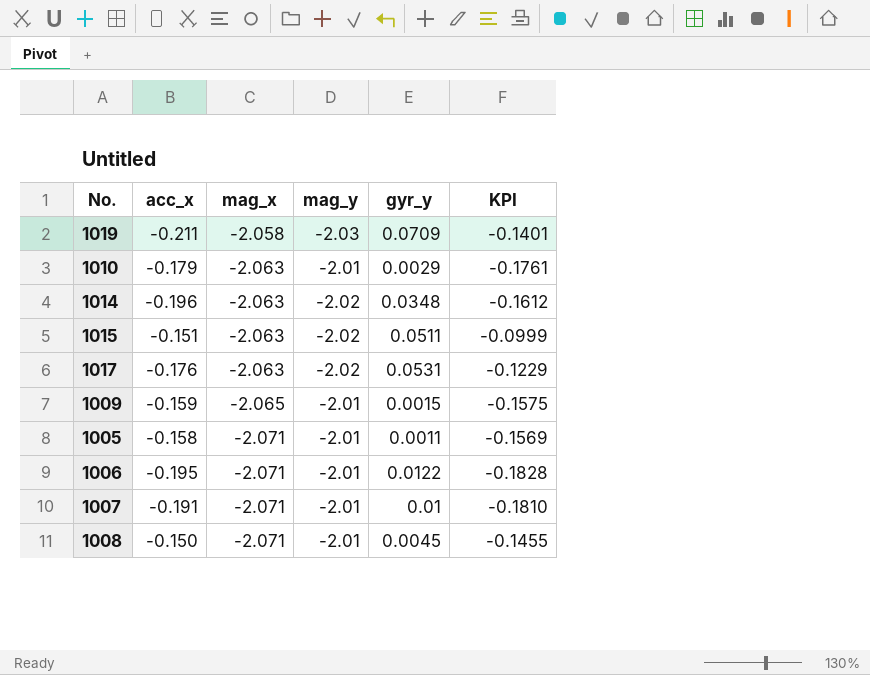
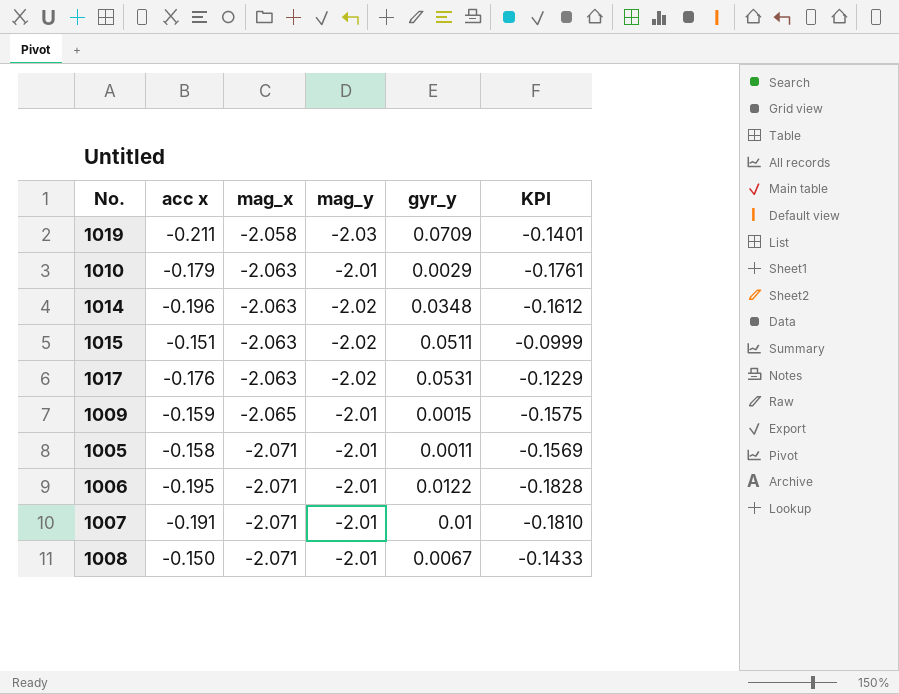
column name: acc_x -> acc x
1008 | gyr_y: 0.0045 -> 0.0067
1008 | KPI: -0.1455 -> -0.1433

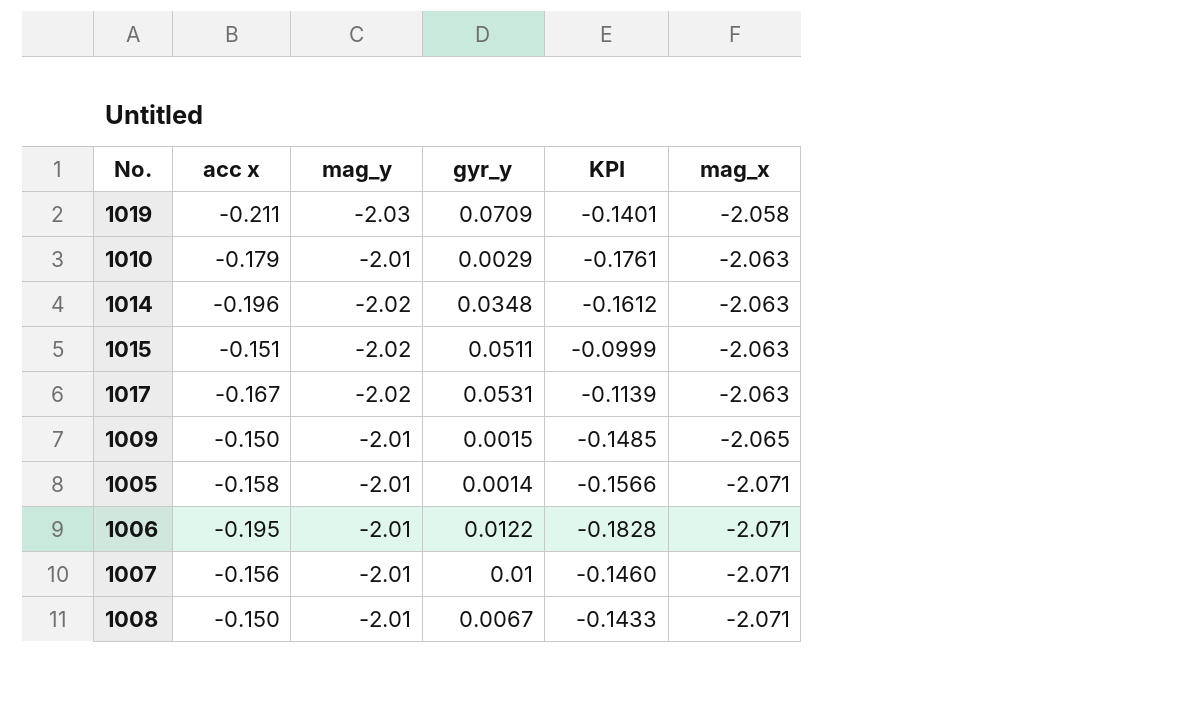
column mag_x | position: 3 -> 6
1017 | acc x: -0.176 -> -0.167
1017 | KPI: -0.1229 -> -0.1139
1009 | acc x: -0.159 -> -0.150
1009 | KPI: -0.1575 -> -0.1485
1005 | gyr_y: 0.0011 -> 0.0014
1005 | KPI: -0.1569 -> -0.1566
1007 | acc x: -0.191 -> -0.156
1007 | KPI: -0.1810 -> -0.1460

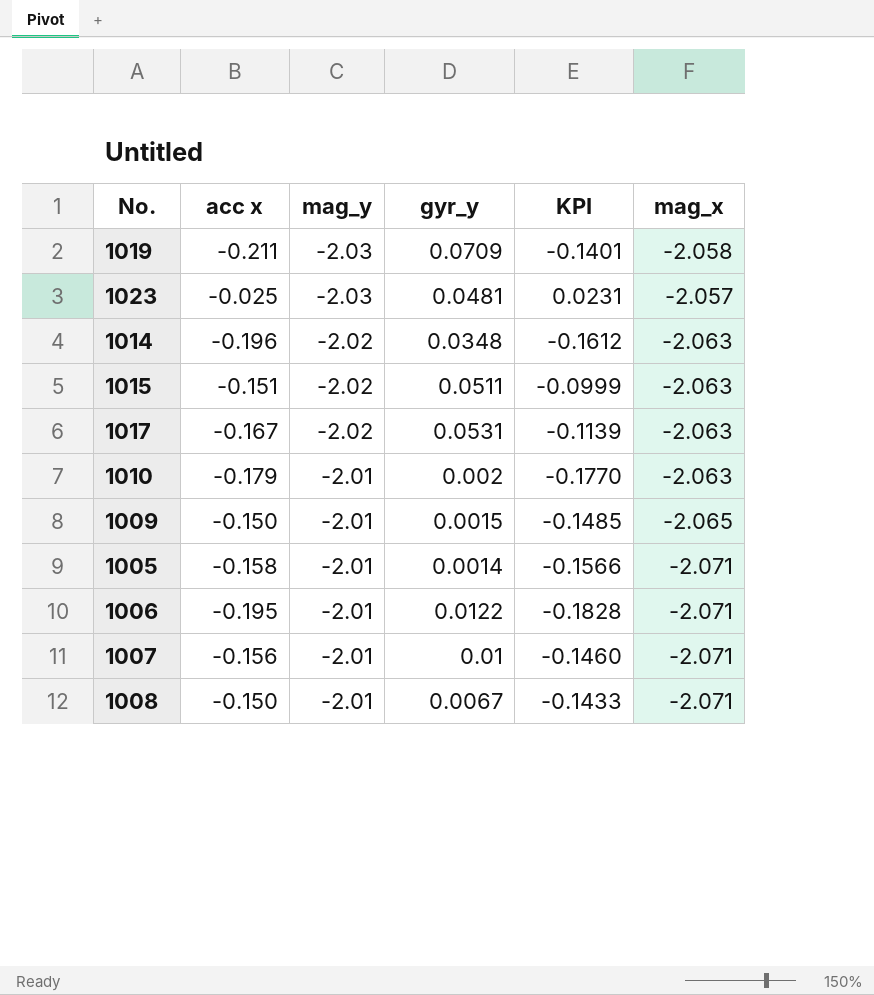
row order: mag_x descending -> mag_y ascending
row 1023: none -> -0.025 | -2.03 | 0.0481 | 0.0231 | -2.057
1010 | gyr_y: 0.0029 -> 0.002
1010 | KPI: -0.1761 -> -0.1770

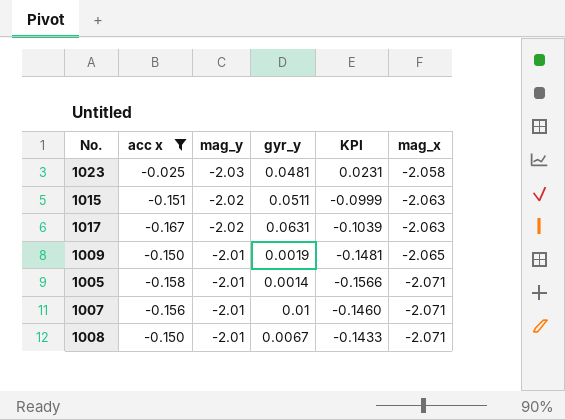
filter: none -> acc x >= -0.167
1023 | mag_x: -2.057 -> -2.058
1017 | gyr_y: 0.0531 -> 0.0631
1017 | KPI: -0.1139 -> -0.1039
1009 | gyr_y: 0.0015 -> 0.0019
1009 | KPI: -0.1485 -> -0.1481

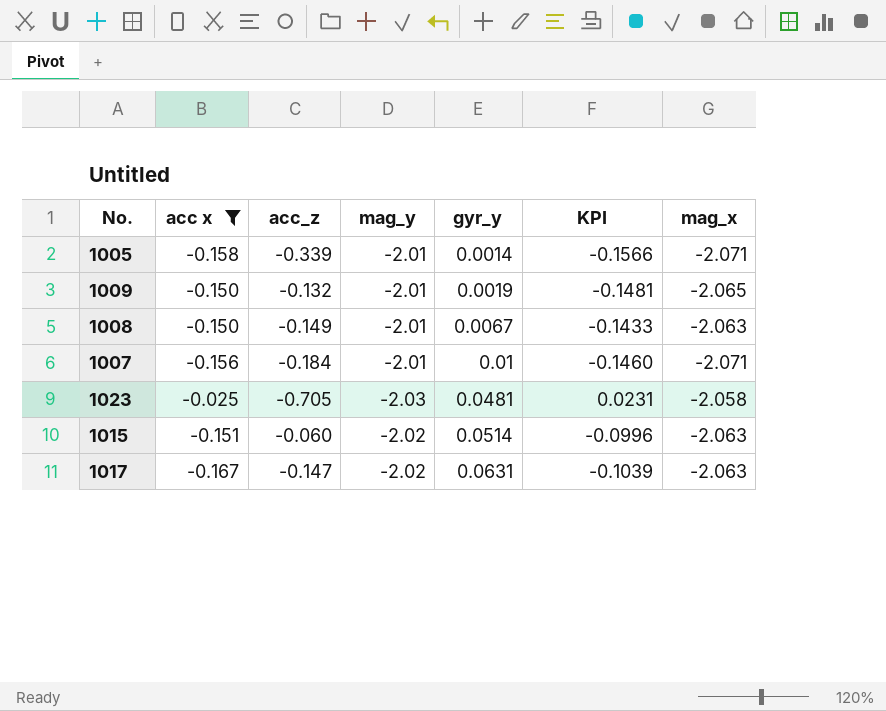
row order: mag_y ascending -> gyr_y ascending
column acc_z | position: none -> 3
1008 | mag_x: -2.071 -> -2.063
1015 | gyr_y: 0.0511 -> 0.0514
1015 | KPI: -0.0999 -> -0.0996

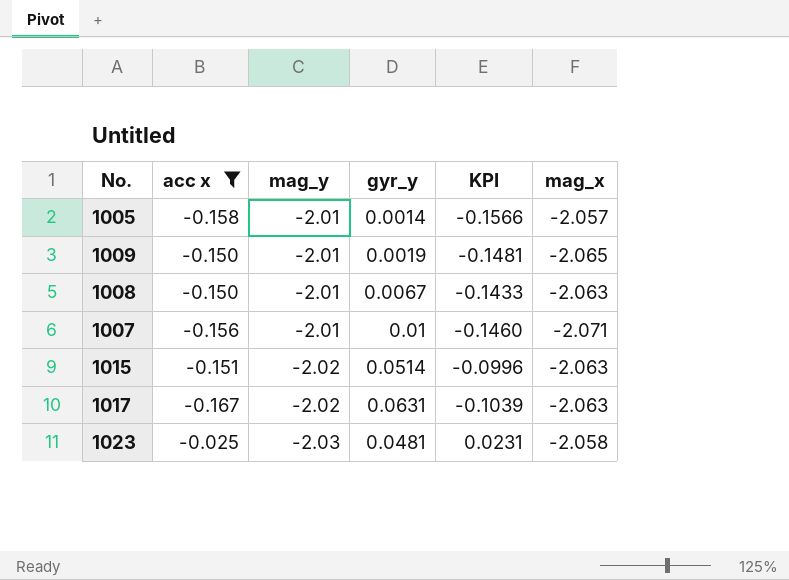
row order: gyr_y ascending -> mag_y descending
column acc_z | position: 3 -> none
1005 | mag_x: -2.071 -> -2.057

